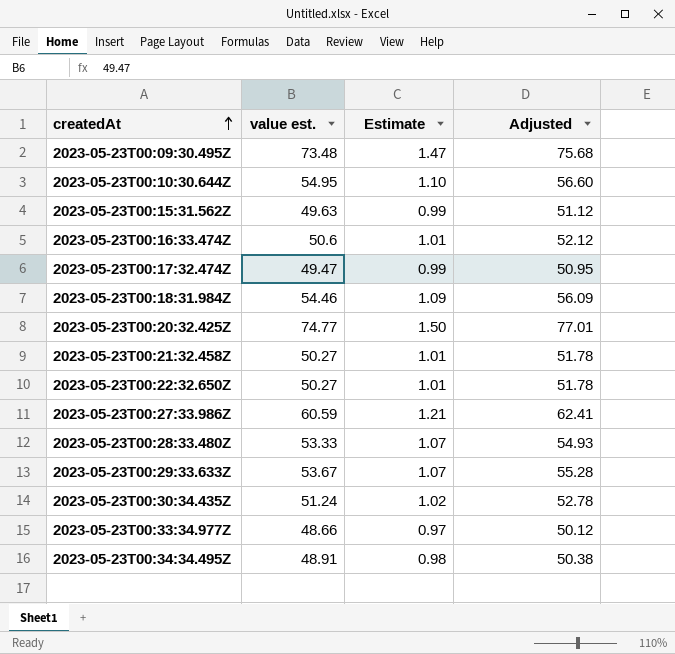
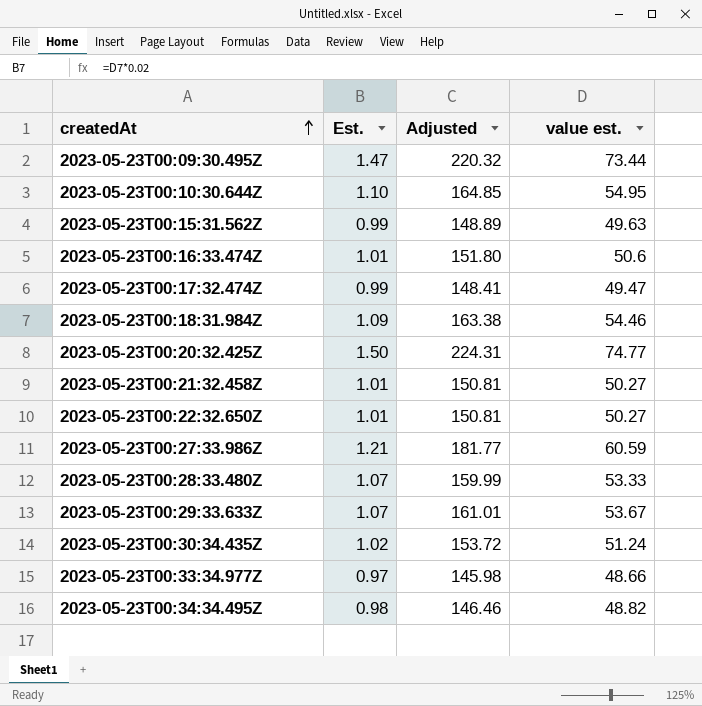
column name: Estimate -> Est.
column Adjusted | formula: [value est.] * 1.03 -> [value est.] * 3
column value est. | position: 2 -> 4
2023-05-23T00:09:30.495Z | value est.: 73.48 -> 73.44
2023-05-23T00:34:34.495Z | value est.: 48.91 -> 48.82

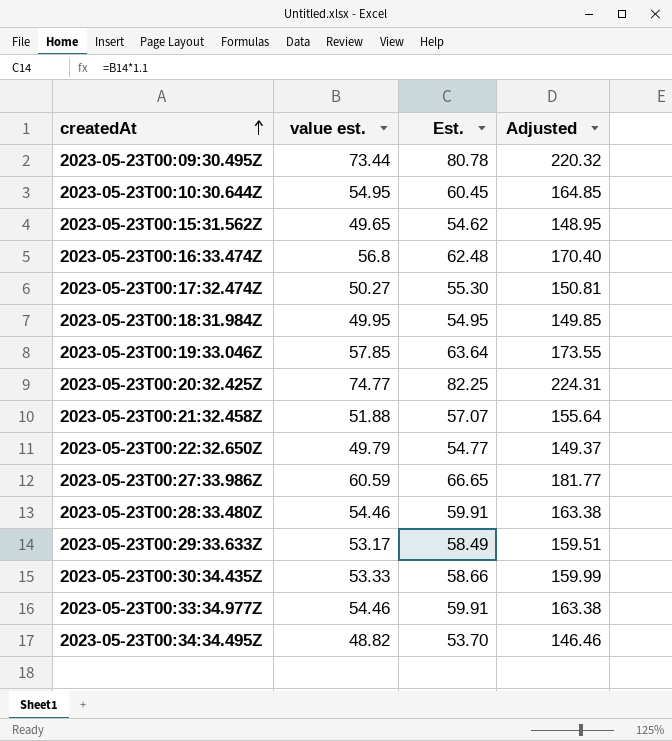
column value est. | position: 4 -> 2
column Est. | formula: [value est.] * 0.02 -> [value est.] * 1.1
2023-05-23T00:15:31.562Z | value est.: 49.63 -> 49.65
2023-05-23T00:15:31.562Z | Adjusted: 148.89 -> 148.95
2023-05-23T00:16:33.474Z | value est.: 50.6 -> 56.8
2023-05-23T00:16:33.474Z | Adjusted: 151.80 -> 170.40
2023-05-23T00:17:32.474Z | value est.: 49.47 -> 50.27
2023-05-23T00:17:32.474Z | Adjusted: 148.41 -> 150.81
2023-05-23T00:18:31.984Z | value est.: 54.46 -> 49.95
2023-05-23T00:18:31.984Z | Adjusted: 163.38 -> 149.85
row 2023-05-23T00:19:33.046Z: none -> 57.85 | 63.64 | 173.55
2023-05-23T00:21:32.458Z | value est.: 50.27 -> 51.88
2023-05-23T00:21:32.458Z | Adjusted: 150.81 -> 155.64
2023-05-23T00:22:32.650Z | value est.: 50.27 -> 49.79
2023-05-23T00:22:32.650Z | Adjusted: 150.81 -> 149.37
2023-05-23T00:28:33.480Z | value est.: 53.33 -> 54.46
2023-05-23T00:28:33.480Z | Adjusted: 159.99 -> 163.38
2023-05-23T00:29:33.633Z | value est.: 53.67 -> 53.17
2023-05-23T00:29:33.633Z | Adjusted: 161.01 -> 159.51
2023-05-23T00:30:34.435Z | value est.: 51.24 -> 53.33
2023-05-23T00:30:34.435Z | Adjusted: 153.72 -> 159.99
2023-05-23T00:33:34.977Z | value est.: 48.66 -> 54.46
2023-05-23T00:33:34.977Z | Adjusted: 145.98 -> 163.38

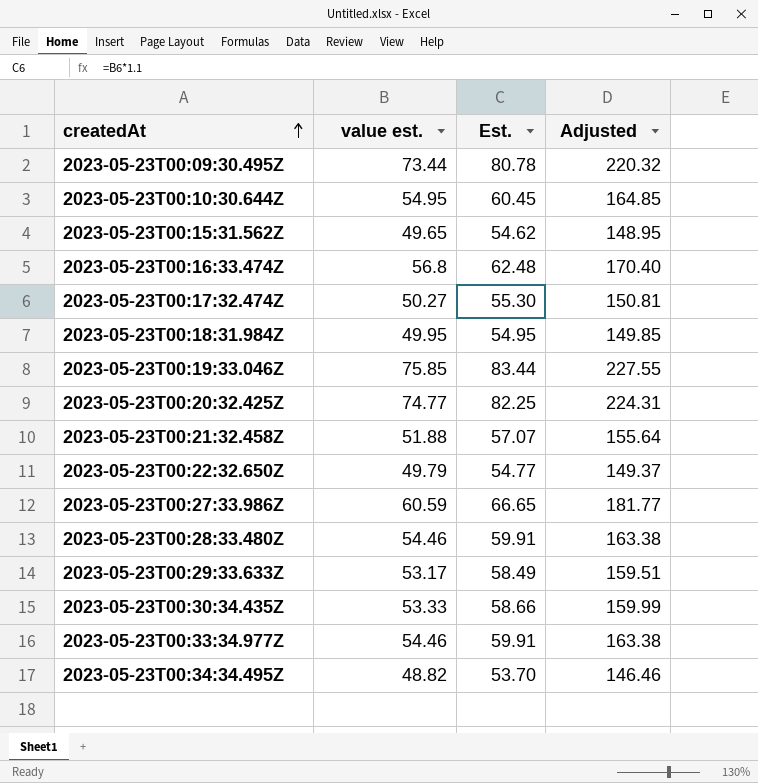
2023-05-23T00:19:33.046Z | value est.: 57.85 -> 75.85
2023-05-23T00:19:33.046Z | Est.: 63.64 -> 83.44
2023-05-23T00:19:33.046Z | Adjusted: 173.55 -> 227.55

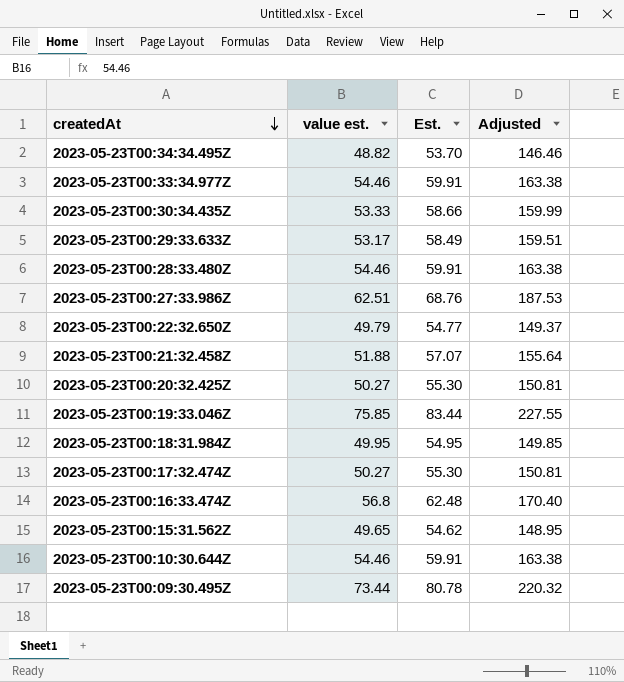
row order: createdAt ascending -> createdAt descending
2023-05-23T00:27:33.986Z | value est.: 60.59 -> 62.51
2023-05-23T00:27:33.986Z | Est.: 66.65 -> 68.76
2023-05-23T00:27:33.986Z | Adjusted: 181.77 -> 187.53
2023-05-23T00:20:32.425Z | value est.: 74.77 -> 50.27
2023-05-23T00:20:32.425Z | Est.: 82.25 -> 55.30
2023-05-23T00:20:32.425Z | Adjusted: 224.31 -> 150.81
2023-05-23T00:10:30.644Z | value est.: 54.95 -> 54.46
2023-05-23T00:10:30.644Z | Est.: 60.45 -> 59.91
2023-05-23T00:10:30.644Z | Adjusted: 164.85 -> 163.38

